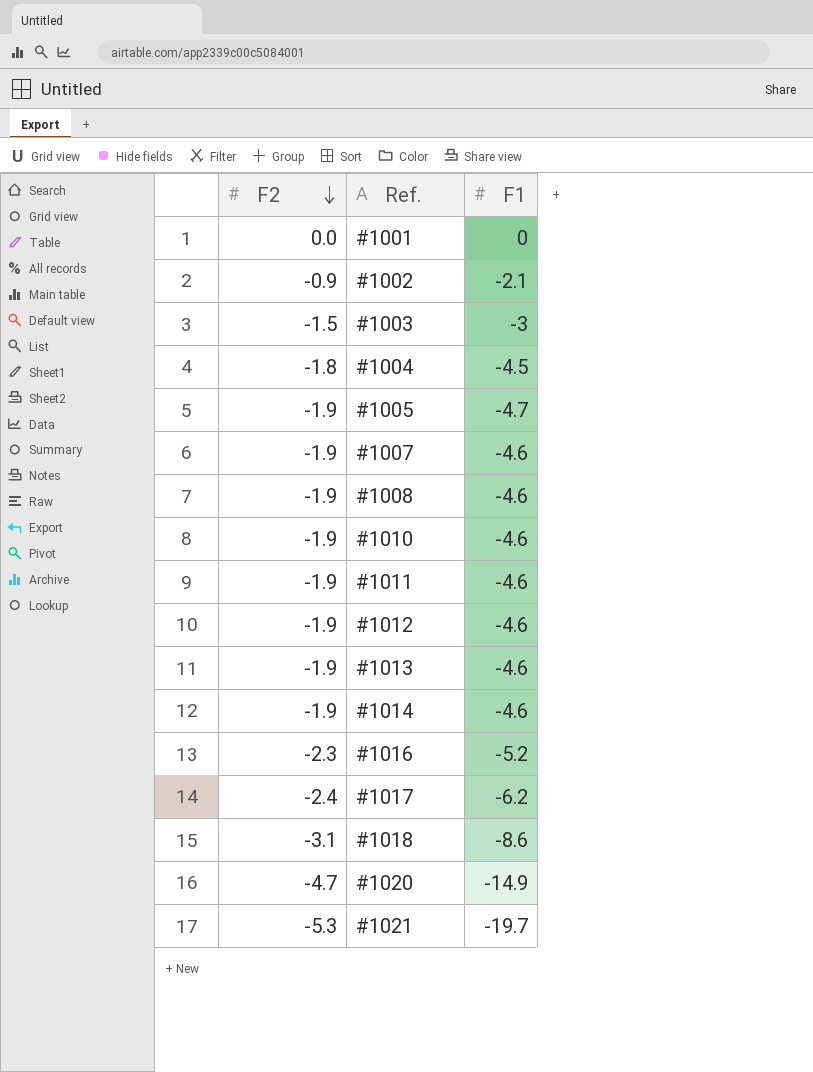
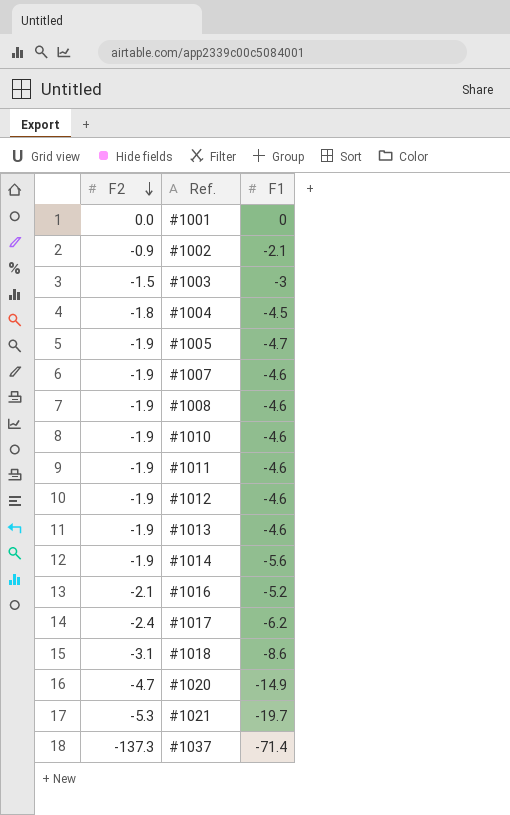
#1014 | F1: -4.6 -> -5.6
#1016 | F2: -2.3 -> -2.1
row #1037: none -> -137.3 | -71.4

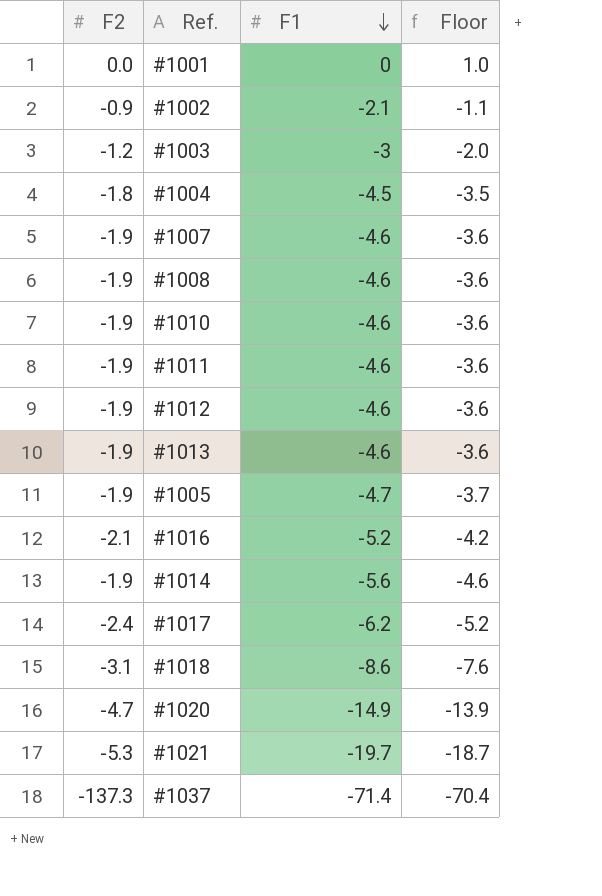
row order: F2 descending -> F1 descending
column Floor | formula: none -> [F1] + 1
#1003 | F2: -1.5 -> -1.2

